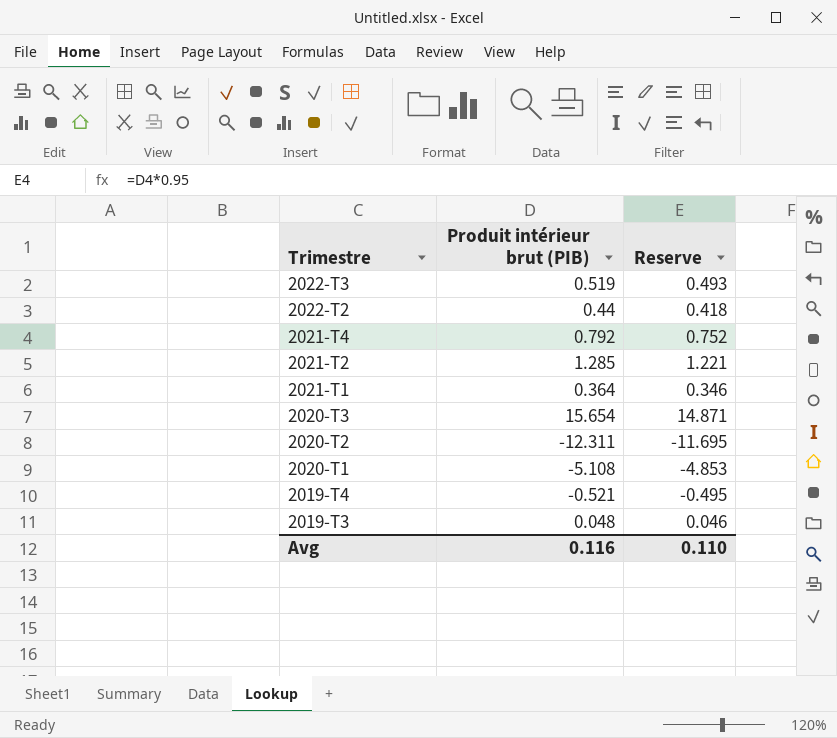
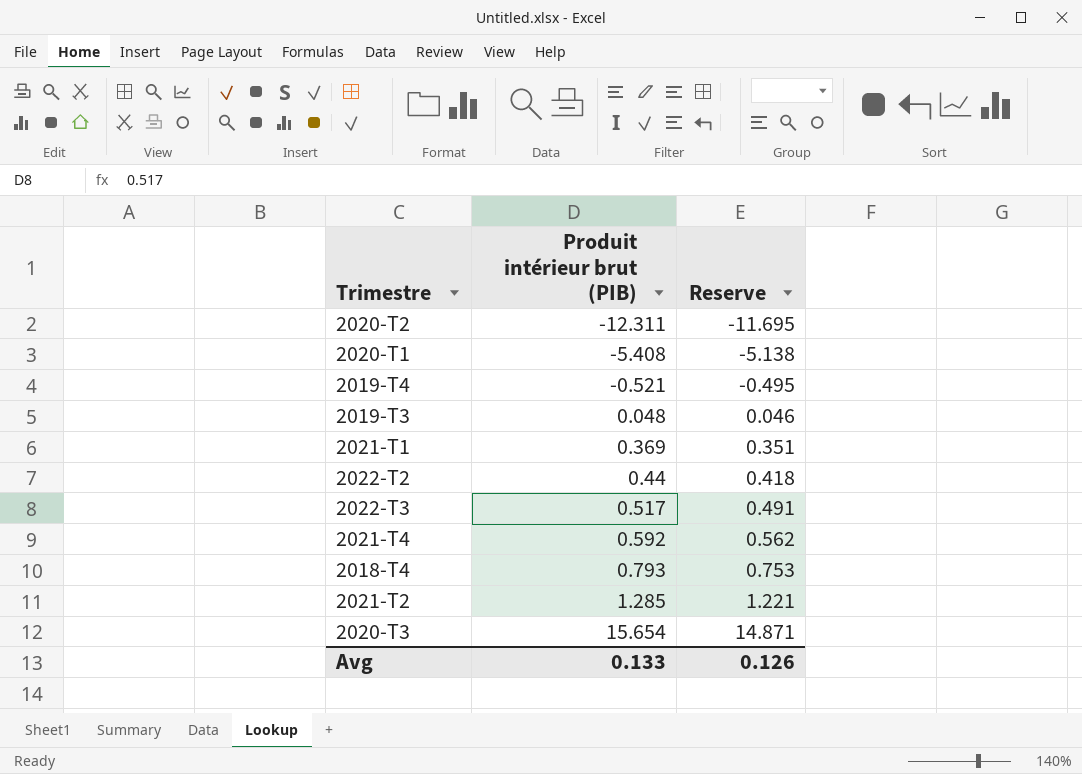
row order: Trimestre descending -> Produit intérieur brut (PIB) ascending
2020-T1 | Produit intérieur brut (PIB): -5.108 -> -5.408
2020-T1 | Reserve: -4.853 -> -5.138
2021-T1 | Produit intérieur brut (PIB): 0.364 -> 0.369
2021-T1 | Reserve: 0.346 -> 0.351
2022-T3 | Produit intérieur brut (PIB): 0.519 -> 0.517
2022-T3 | Reserve: 0.493 -> 0.491
2021-T4 | Produit intérieur brut (PIB): 0.792 -> 0.592
2021-T4 | Reserve: 0.752 -> 0.562
row 2018-T4: none -> 0.793 | 0.753
Avg | Produit intérieur brut (PIB): 0.116 -> 0.133
Avg | Reserve: 0.110 -> 0.126

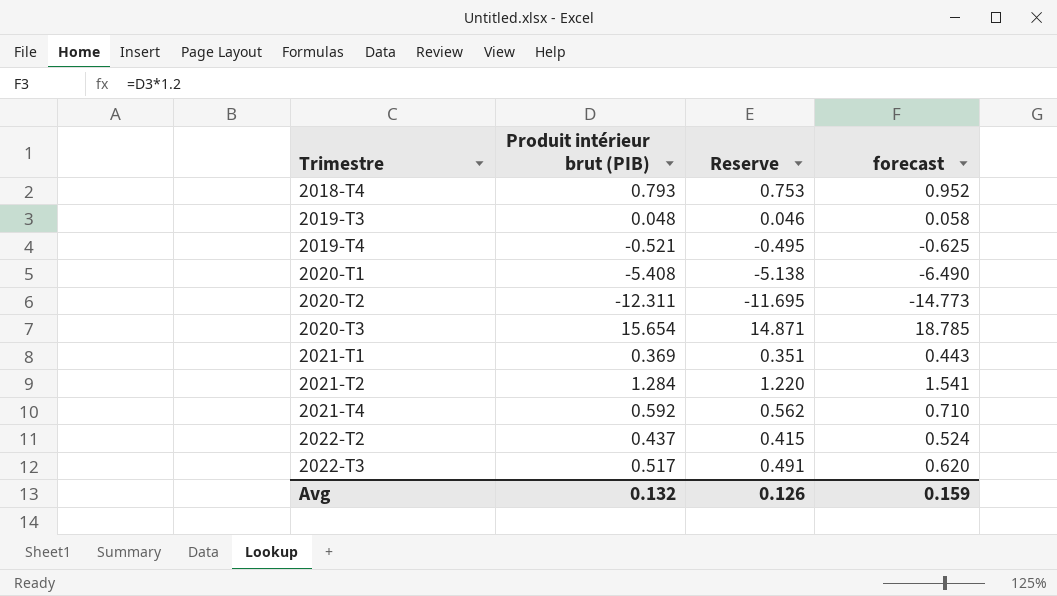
row order: Produit intérieur brut (PIB) ascending -> Trimestre ascending
column forecast | formula: none -> [Produit intérieur brut (PIB)] * 1.2
2021-T2 | Produit intérieur brut (PIB): 1.285 -> 1.284
2021-T2 | Reserve: 1.221 -> 1.220
2022-T2 | Produit intérieur brut (PIB): 0.44 -> 0.437
2022-T2 | Reserve: 0.418 -> 0.415
Avg | Produit intérieur brut (PIB): 0.133 -> 0.132

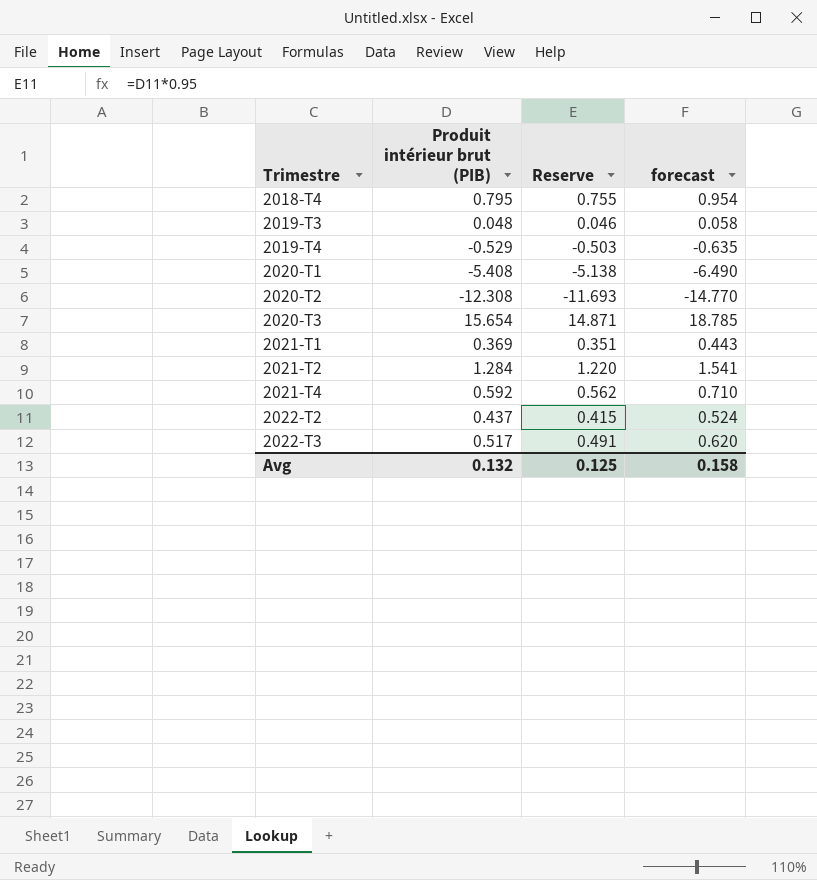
2018-T4 | Produit intérieur brut (PIB): 0.793 -> 0.795
2018-T4 | Reserve: 0.753 -> 0.755
2018-T4 | forecast: 0.952 -> 0.954
2019-T4 | Produit intérieur brut (PIB): -0.521 -> -0.529
2019-T4 | Reserve: -0.495 -> -0.503
2019-T4 | forecast: -0.625 -> -0.635
2020-T2 | Produit intérieur brut (PIB): -12.311 -> -12.308
2020-T2 | Reserve: -11.695 -> -11.693
2020-T2 | forecast: -14.773 -> -14.770
Avg | Reserve: 0.126 -> 0.125
Avg | forecast: 0.159 -> 0.158

